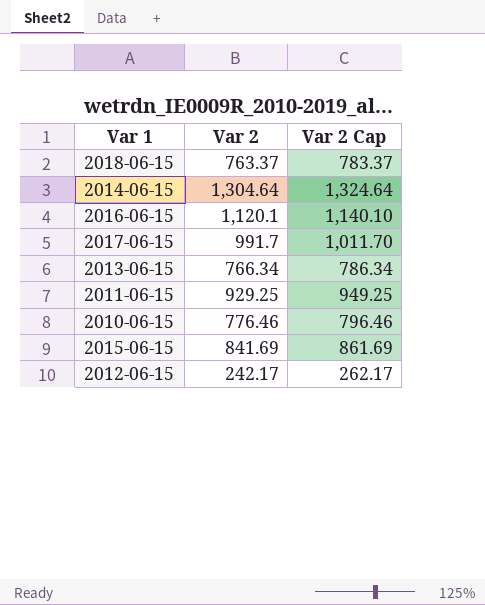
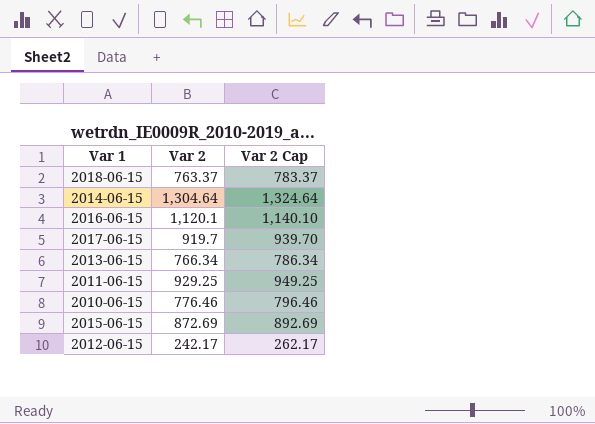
2017-06-15 | Var 2: 991.7 -> 919.7
2017-06-15 | Var 2 Cap: 1,011.70 -> 939.70
2015-06-15 | Var 2: 841.69 -> 872.69
2015-06-15 | Var 2 Cap: 861.69 -> 892.69

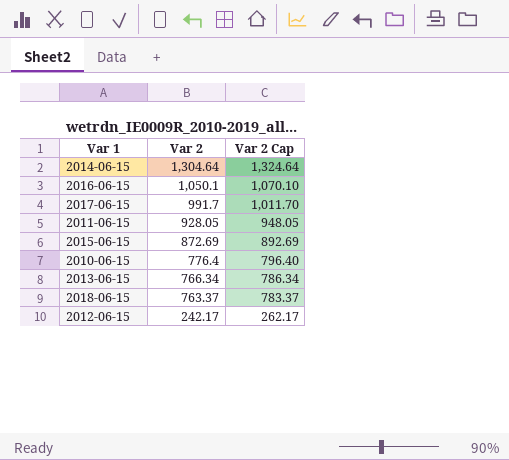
row order: none -> Var 2 descending
2016-06-15 | Var 2: 1,120.1 -> 1,050.1
2016-06-15 | Var 2 Cap: 1,140.10 -> 1,070.10
2017-06-15 | Var 2: 919.7 -> 991.7
2017-06-15 | Var 2 Cap: 939.70 -> 1,011.70
2011-06-15 | Var 2: 929.25 -> 928.05
2011-06-15 | Var 2 Cap: 949.25 -> 948.05
2010-06-15 | Var 2: 776.46 -> 776.4
2010-06-15 | Var 2 Cap: 796.46 -> 796.40

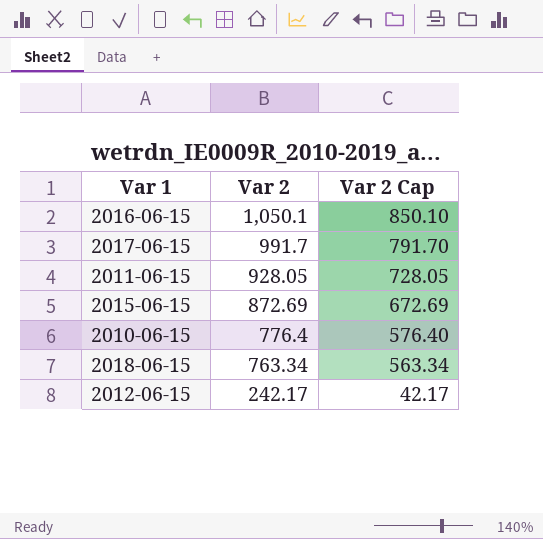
column Var 2 Cap | formula: [Var 2] + 20 -> [Var 2] - 200
row 2014-06-15: 1,304.64 | 1,324.64 -> none
row 2013-06-15: 766.34 | 786.34 -> none
2018-06-15 | Var 2: 763.37 -> 763.34

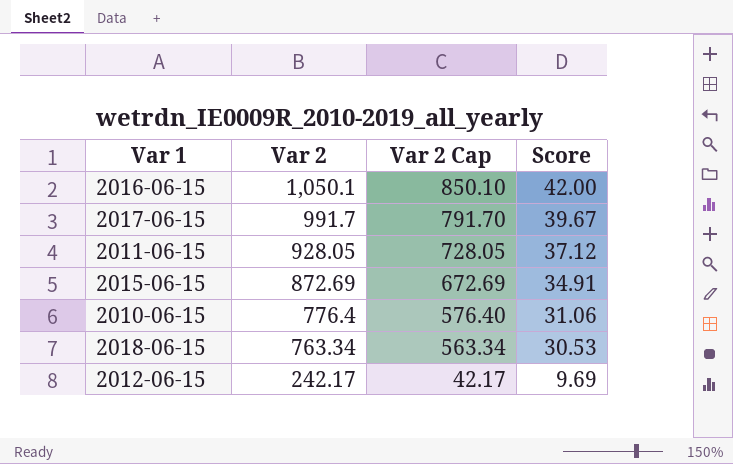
column Score | formula: none -> [Var 2] * 0.04

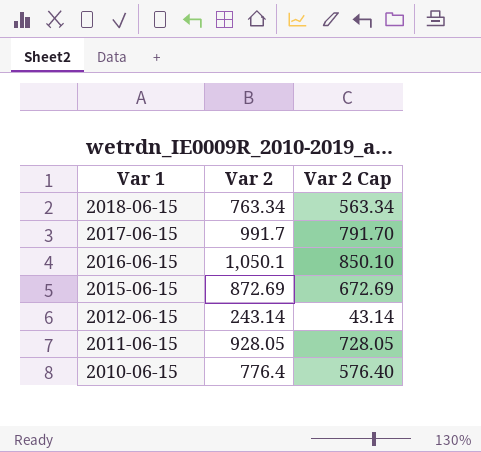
row order: Var 2 descending -> Var 1 descending
column Score | formula: [Var 2] * 0.04 -> none
2012-06-15 | Var 2: 242.17 -> 243.14
2012-06-15 | Var 2 Cap: 42.17 -> 43.14

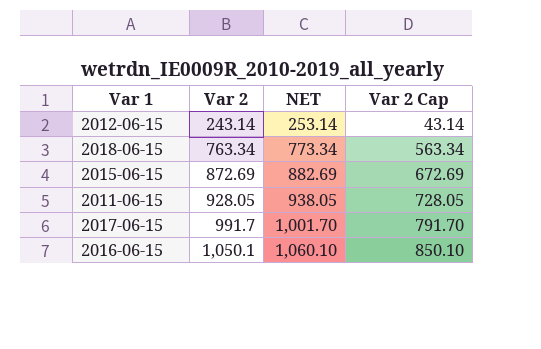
row order: Var 1 descending -> Var 2 ascending
column NET | formula: none -> [Var 2] + 10
row 2010-06-15: 776.4 | 576.40 -> none

